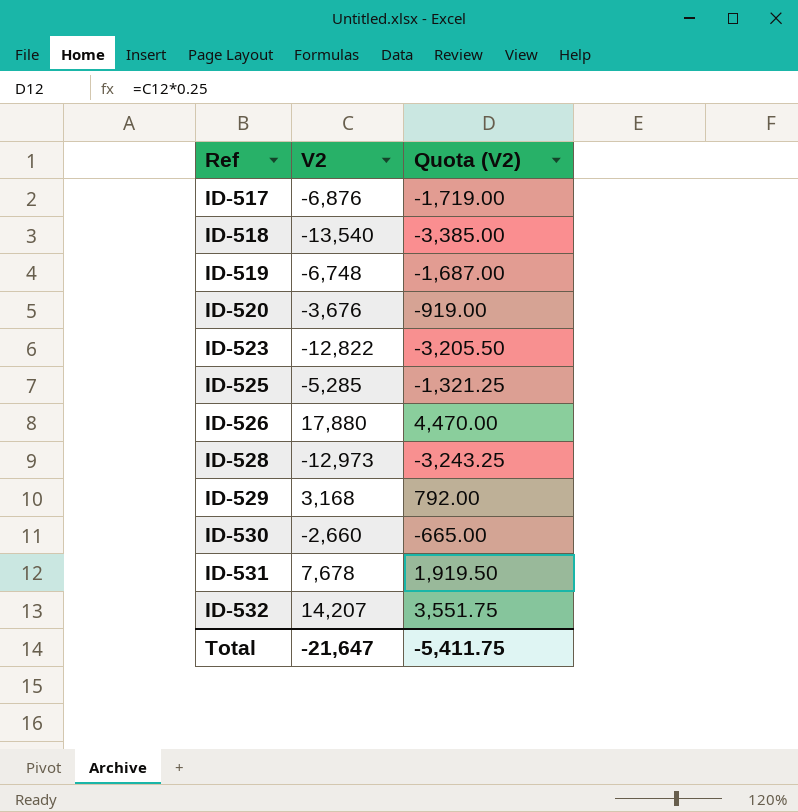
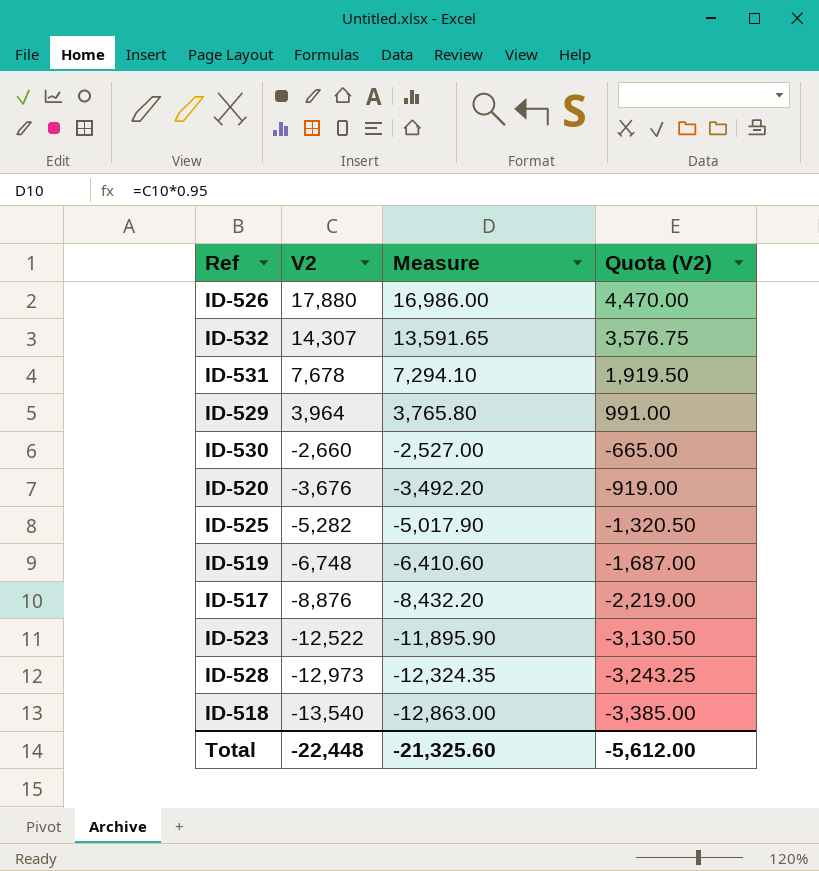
row order: Ref ascending -> V2 descending
column Measure | formula: none -> [V2] * 0.95
ID-532 | V2: 14,207 -> 14,307
ID-532 | Quota (V2): 3,551.75 -> 3,576.75
ID-529 | V2: 3,168 -> 3,964
ID-529 | Quota (V2): 792.00 -> 991.00
ID-525 | V2: -5,285 -> -5,282
ID-525 | Quota (V2): -1,321.25 -> -1,320.50
ID-517 | V2: -6,876 -> -8,876
ID-517 | Quota (V2): -1,719.00 -> -2,219.00
ID-523 | V2: -12,822 -> -12,522
ID-523 | Quota (V2): -3,205.50 -> -3,130.50
Total | V2: -21,647 -> -22,448
Total | Quota (V2): -5,411.75 -> -5,612.00

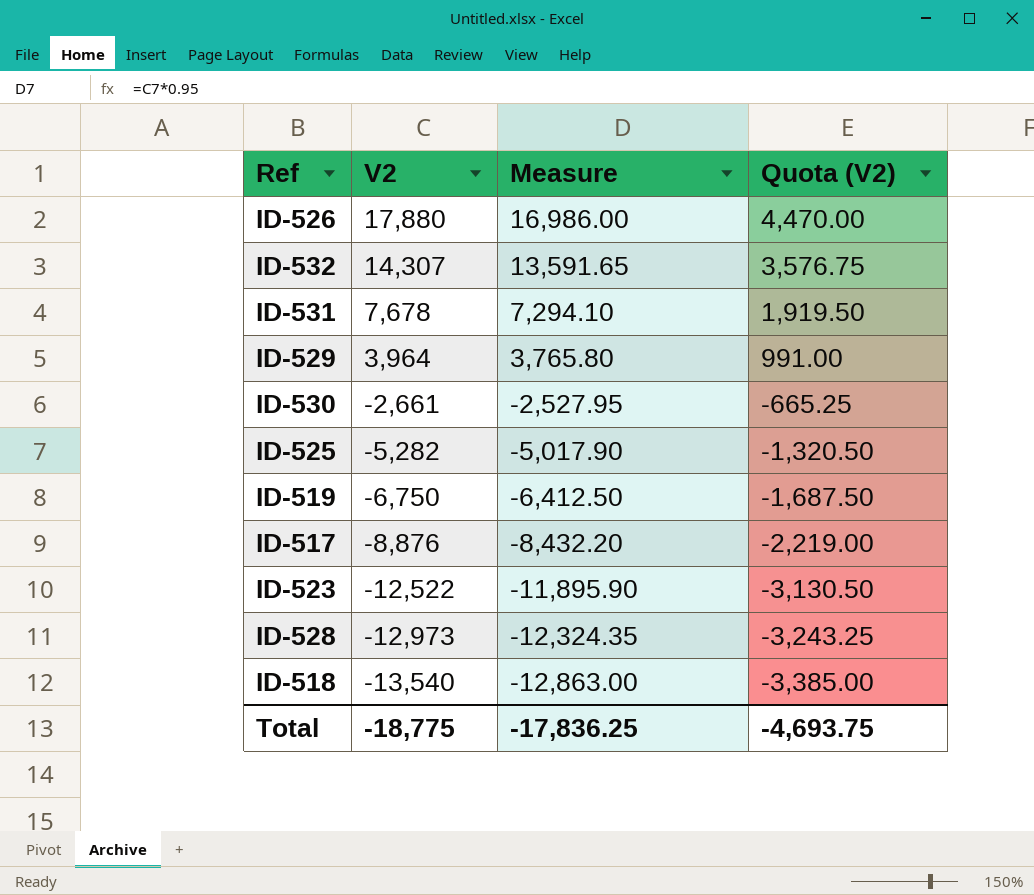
row ID-520: -3,676 | -3,492.20 | -919.00 -> none
ID-530 | V2: -2,660 -> -2,661
ID-530 | Measure: -2,527.00 -> -2,527.95
ID-530 | Quota (V2): -665.00 -> -665.25
ID-519 | V2: -6,748 -> -6,750
ID-519 | Measure: -6,410.60 -> -6,412.50
ID-519 | Quota (V2): -1,687.00 -> -1,687.50
Total | V2: -22,448 -> -18,775
Total | Measure: -21,325.60 -> -17,836.25
Total | Quota (V2): -5,612.00 -> -4,693.75

